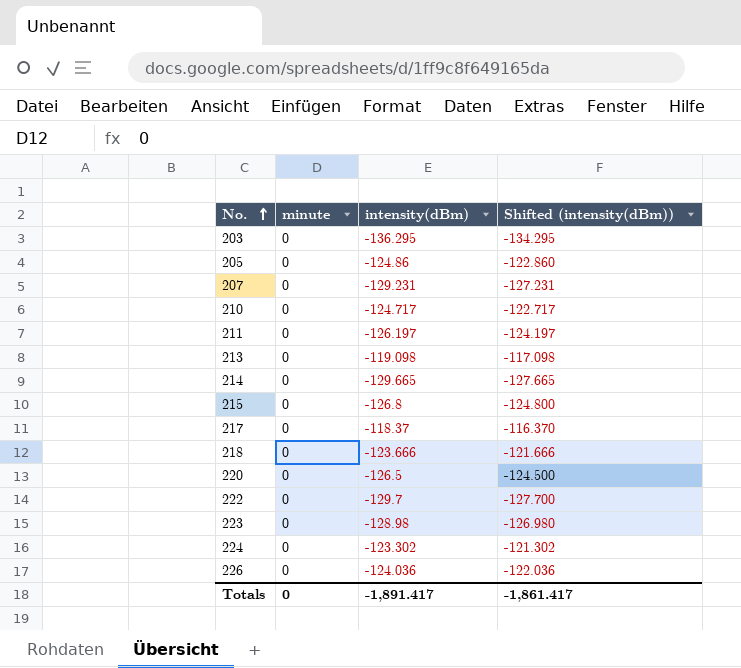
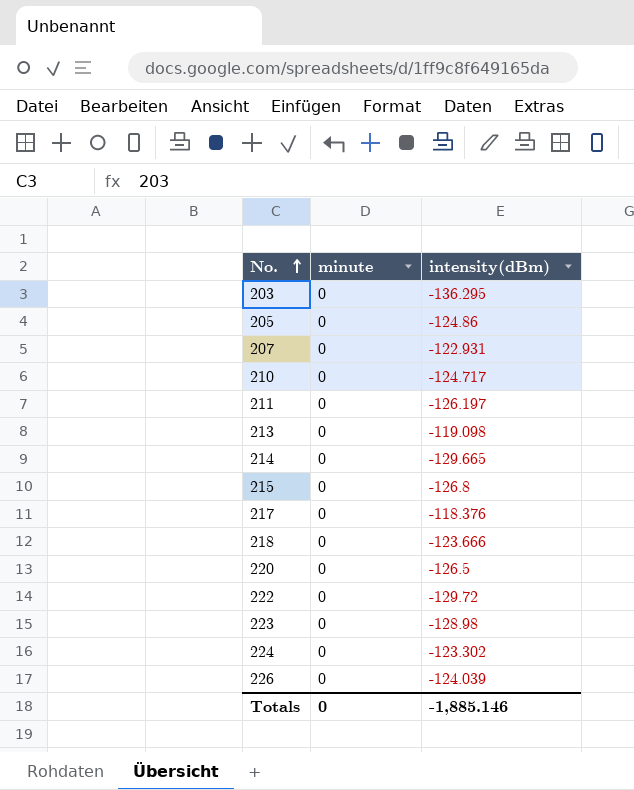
column Shifted (intensity(dBm)) | formula: [intensity(dBm)] + 2 -> none
207 | intensity(dBm): -129.231 -> -122.931
217 | intensity(dBm): -118.37 -> -118.376
222 | intensity(dBm): -129.7 -> -129.72
226 | intensity(dBm): -124.036 -> -124.039
Totals | intensity(dBm): -1,891.417 -> -1,885.146

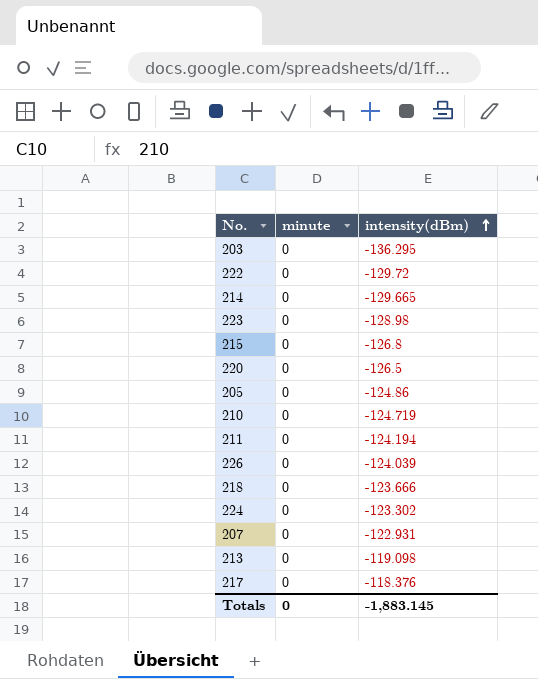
row order: No. ascending -> intensity(dBm) ascending
210 | intensity(dBm): -124.717 -> -124.719
211 | intensity(dBm): -126.197 -> -124.194
Totals | intensity(dBm): -1,885.146 -> -1,883.145

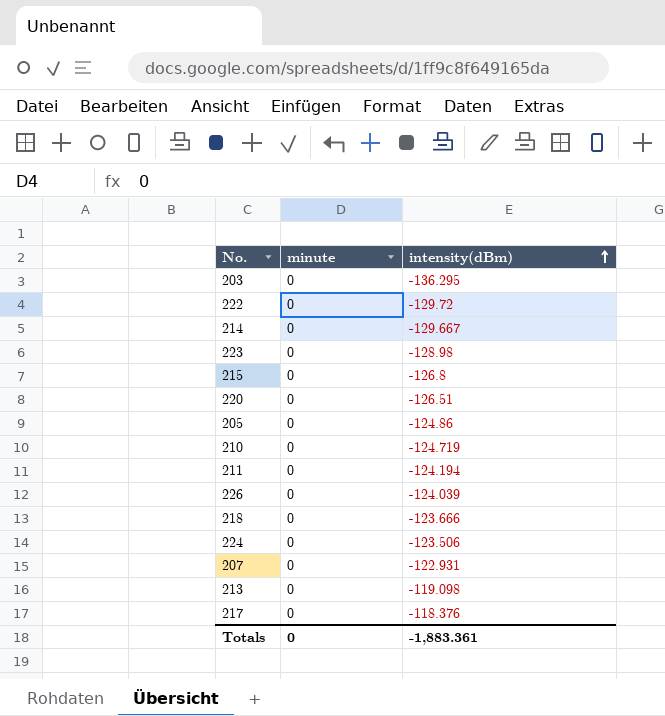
214 | intensity(dBm): -129.665 -> -129.667
220 | intensity(dBm): -126.5 -> -126.51
224 | intensity(dBm): -123.302 -> -123.506
Totals | intensity(dBm): -1,883.145 -> -1,883.361

